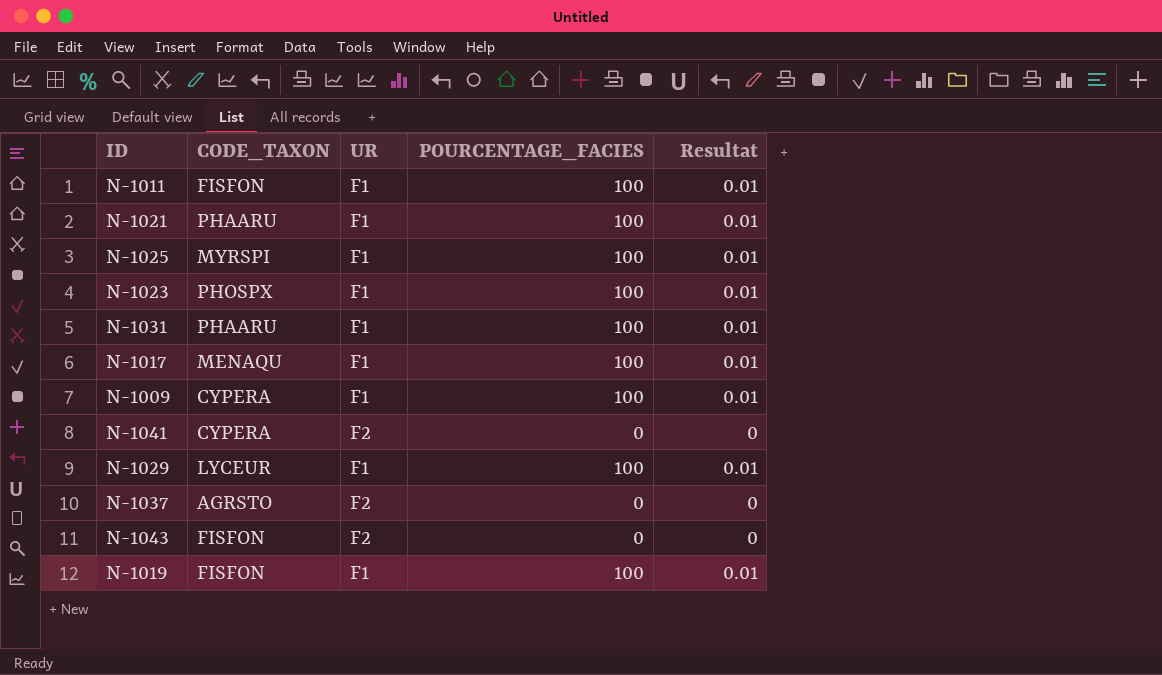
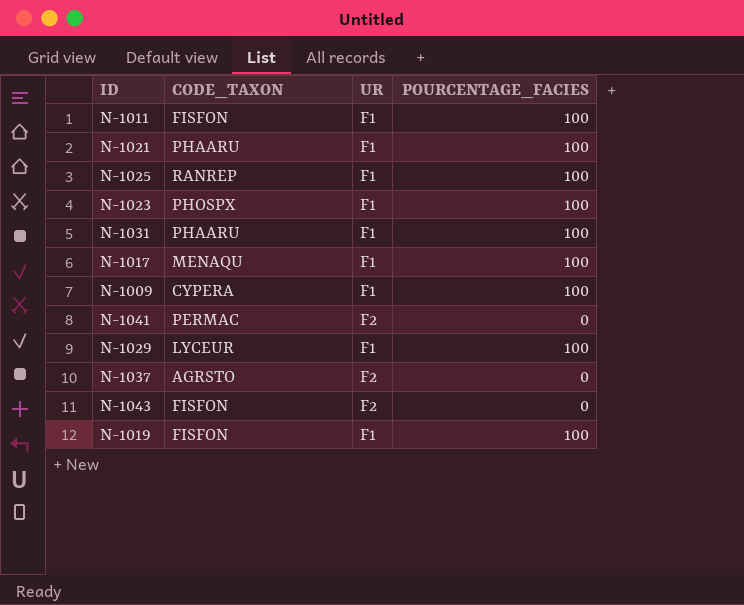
column Resultat | position: 5 -> none
N-1025 | CODE_TAXON: MYRSPI -> RANREP
N-1041 | CODE_TAXON: CYPERA -> PERMAC

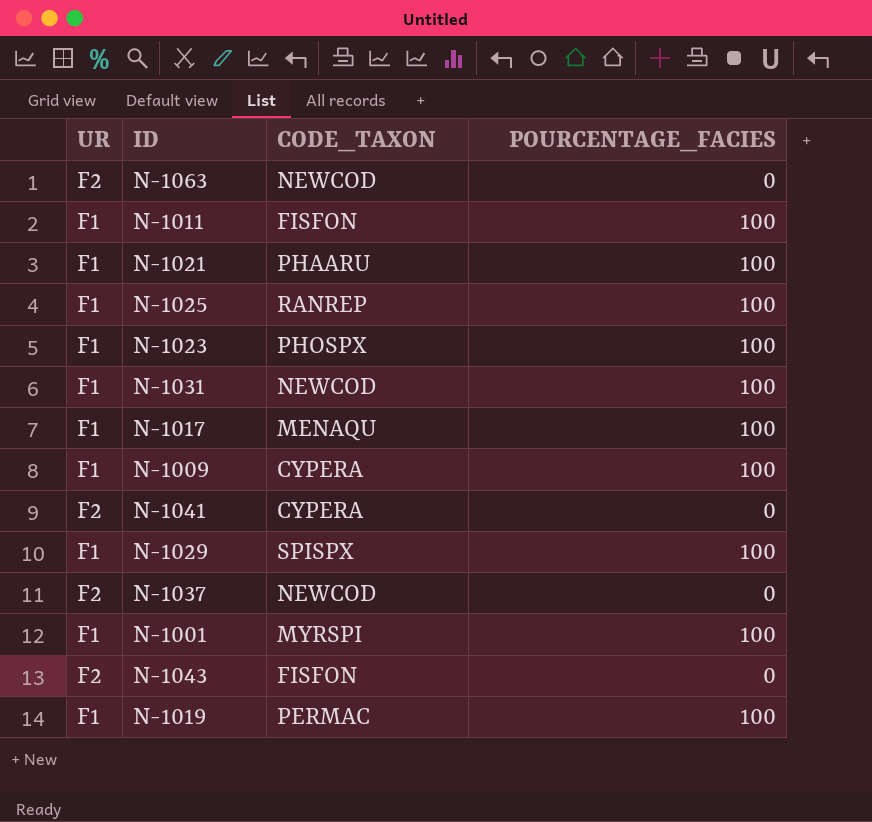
column UR | position: 3 -> 1
row N-1063: none -> F2 | NEWCOD | 0
N-1031 | CODE_TAXON: PHAARU -> NEWCOD
N-1041 | CODE_TAXON: PERMAC -> CYPERA
N-1029 | CODE_TAXON: LYCEUR -> SPISPX
N-1037 | CODE_TAXON: AGRSTO -> NEWCOD
row N-1001: none -> F1 | MYRSPI | 100
N-1019 | CODE_TAXON: FISFON -> PERMAC

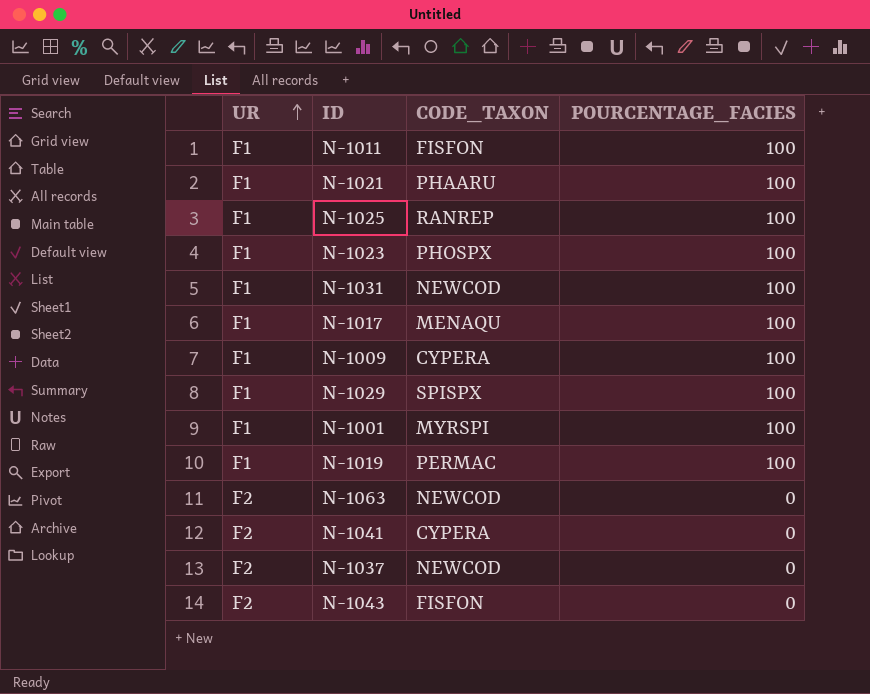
row order: none -> UR ascending

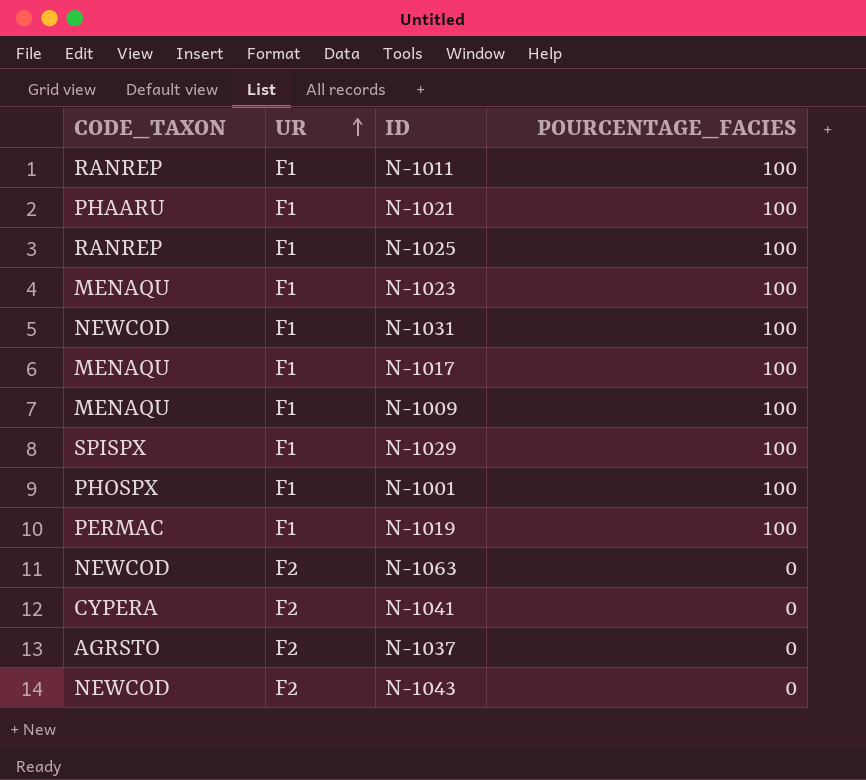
column CODE_TAXON | position: 3 -> 1
N-1011 | CODE_TAXON: FISFON -> RANREP
N-1023 | CODE_TAXON: PHOSPX -> MENAQU
N-1009 | CODE_TAXON: CYPERA -> MENAQU
N-1001 | CODE_TAXON: MYRSPI -> PHOSPX
N-1037 | CODE_TAXON: NEWCOD -> AGRSTO
N-1043 | CODE_TAXON: FISFON -> NEWCOD

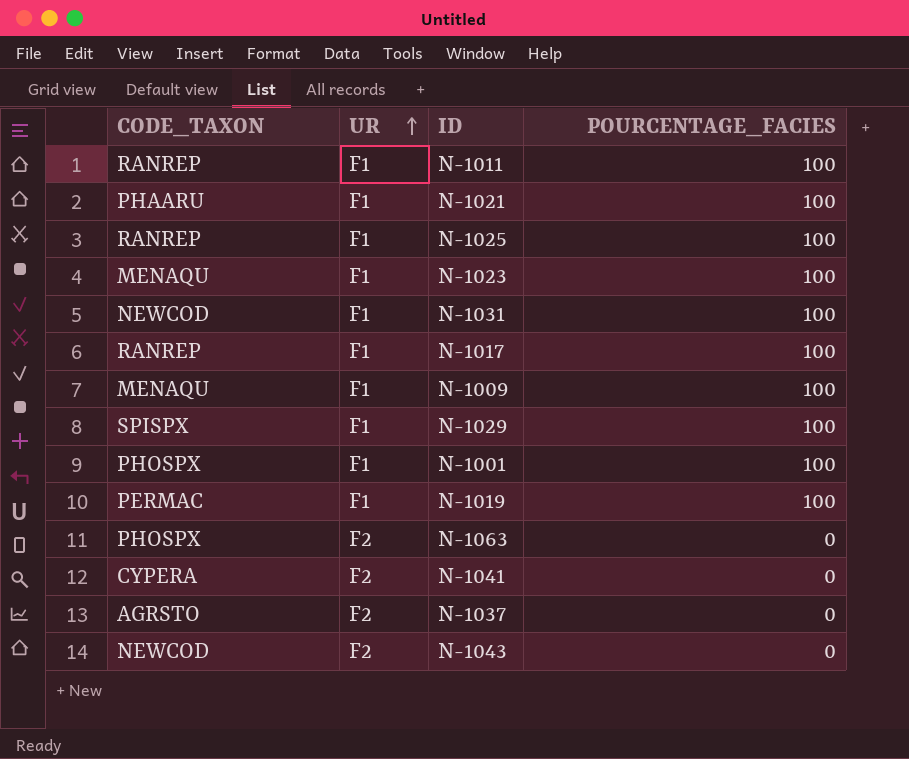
N-1017 | CODE_TAXON: MENAQU -> RANREP
N-1063 | CODE_TAXON: NEWCOD -> PHOSPX

